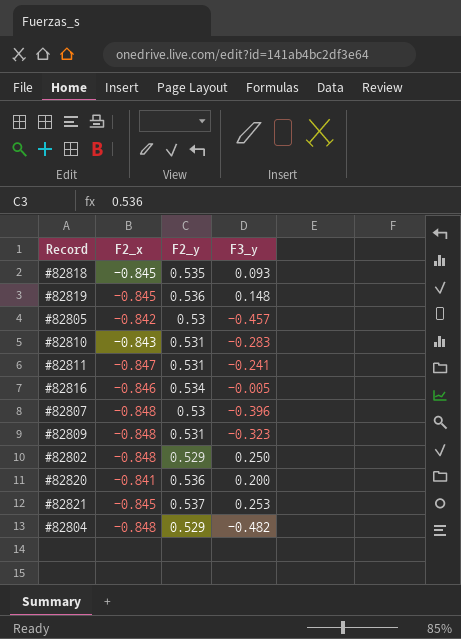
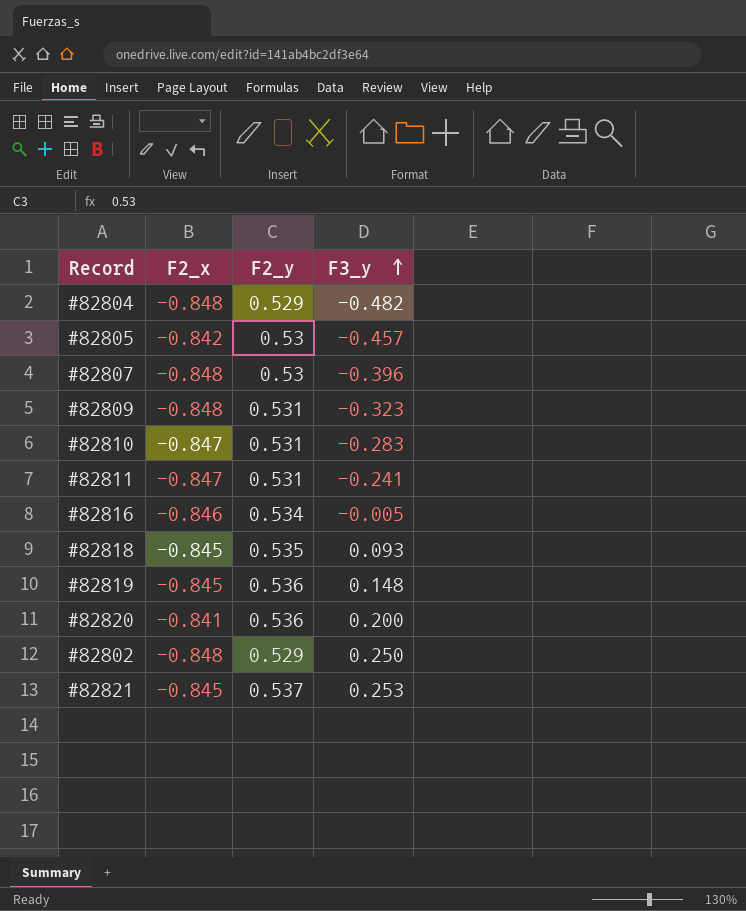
row order: none -> F3_y ascending
#82810 | F2_x: -0.843 -> -0.847

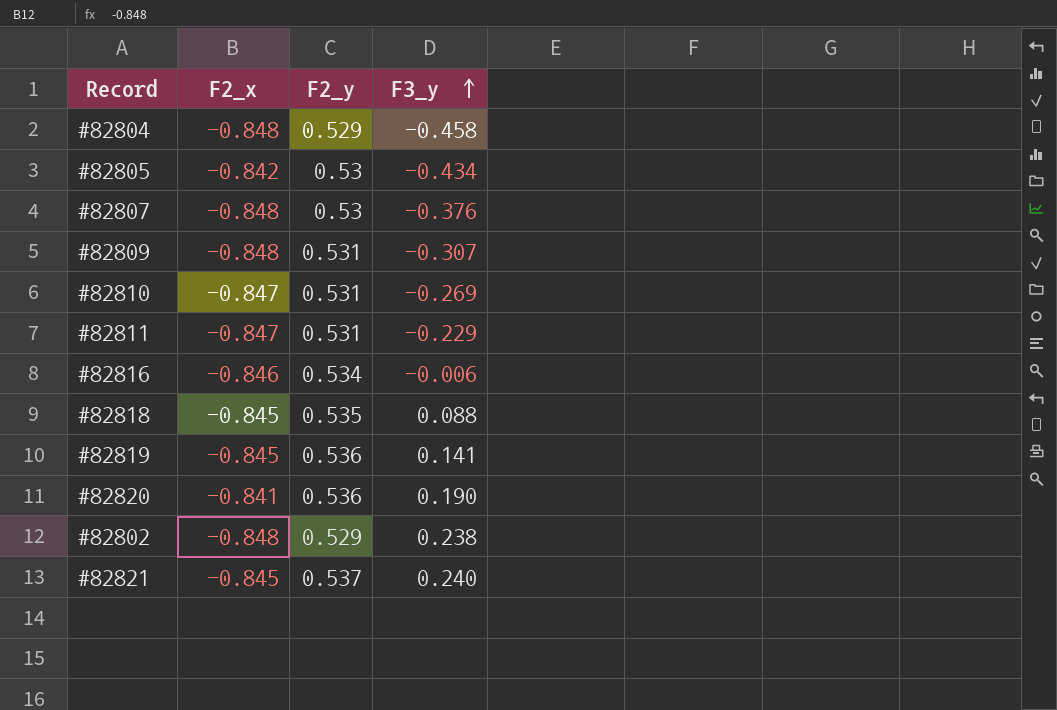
#82804 | F3_y: -0.482 -> -0.458
#82805 | F3_y: -0.457 -> -0.434
#82807 | F3_y: -0.396 -> -0.376
#82809 | F3_y: -0.323 -> -0.307
#82810 | F3_y: -0.283 -> -0.269
#82811 | F3_y: -0.241 -> -0.229
#82816 | F3_y: -0.005 -> -0.006
#82818 | F3_y: 0.093 -> 0.088
#82819 | F3_y: 0.148 -> 0.141
#82820 | F3_y: 0.200 -> 0.190
#82802 | F3_y: 0.250 -> 0.238
#82821 | F3_y: 0.253 -> 0.240

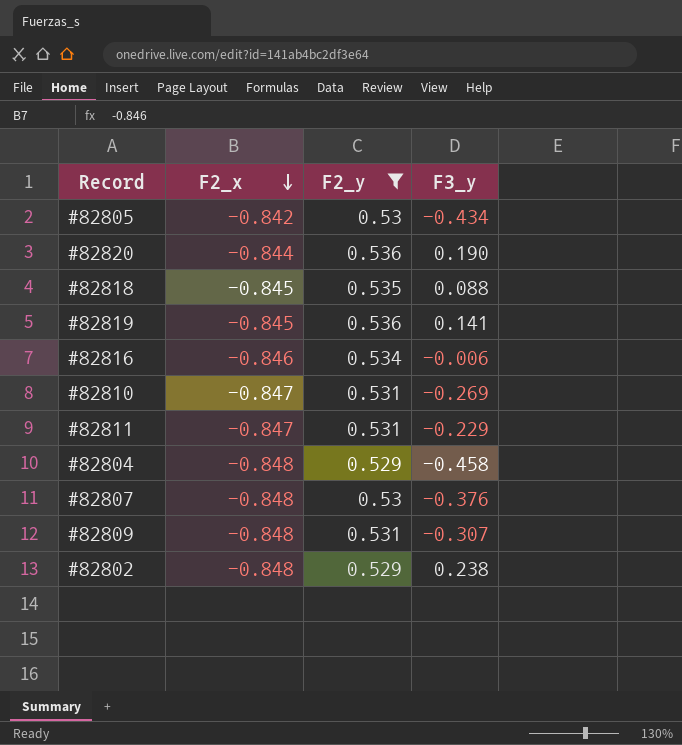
filter: none -> F2_y != 0.537
row order: F3_y ascending -> F2_x descending
#82820 | F2_x: -0.841 -> -0.844

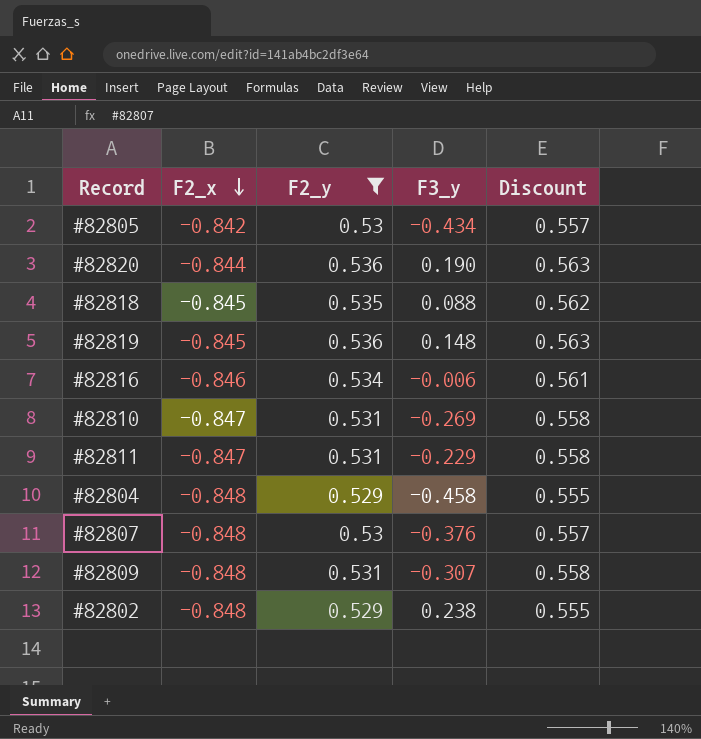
column Discount | formula: none -> [F2_y] * 1.05
#82819 | F3_y: 0.141 -> 0.148

